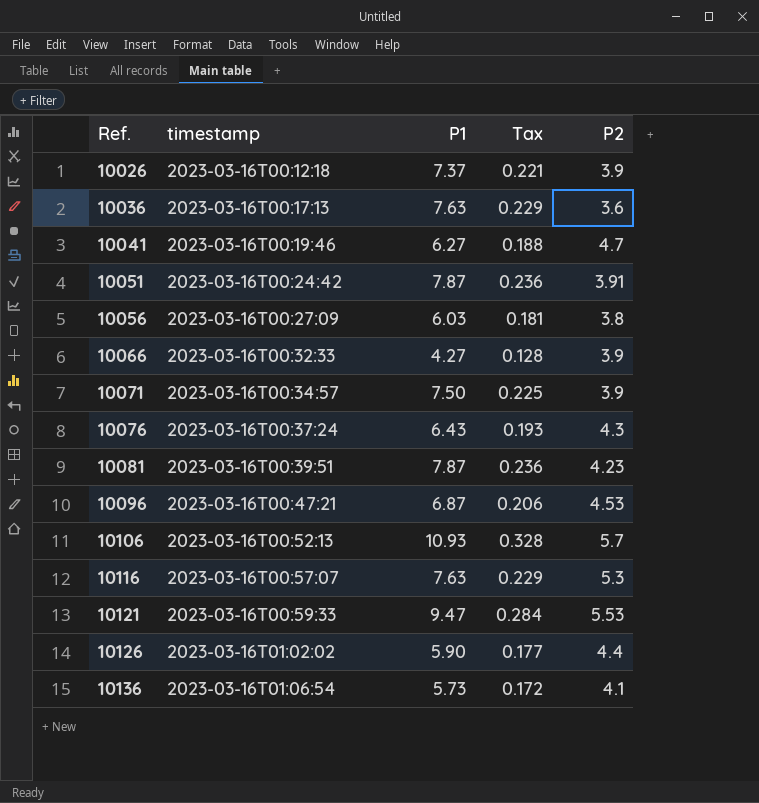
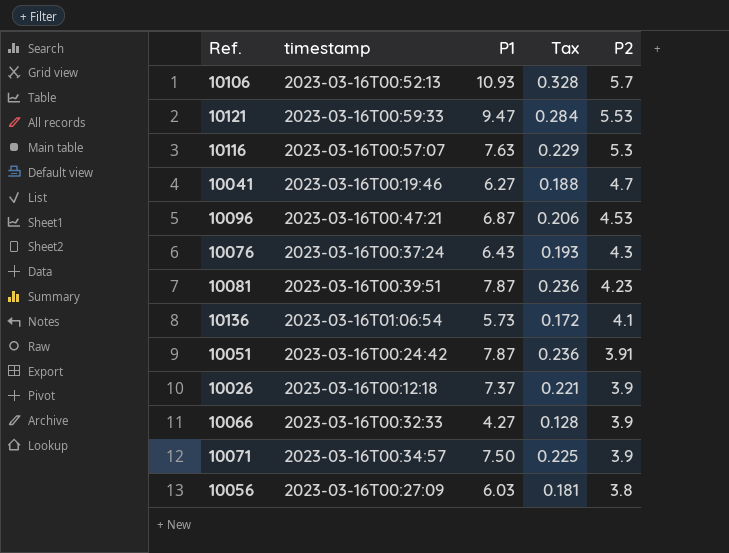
row order: Ref. ascending -> P2 descending
row 10036: 2023-03-16T00:17:13 | 7.63 | 0.229 | 3.6 -> none
row 10126: 2023-03-16T01:02:02 | 5.90 | 0.177 | 4.4 -> none

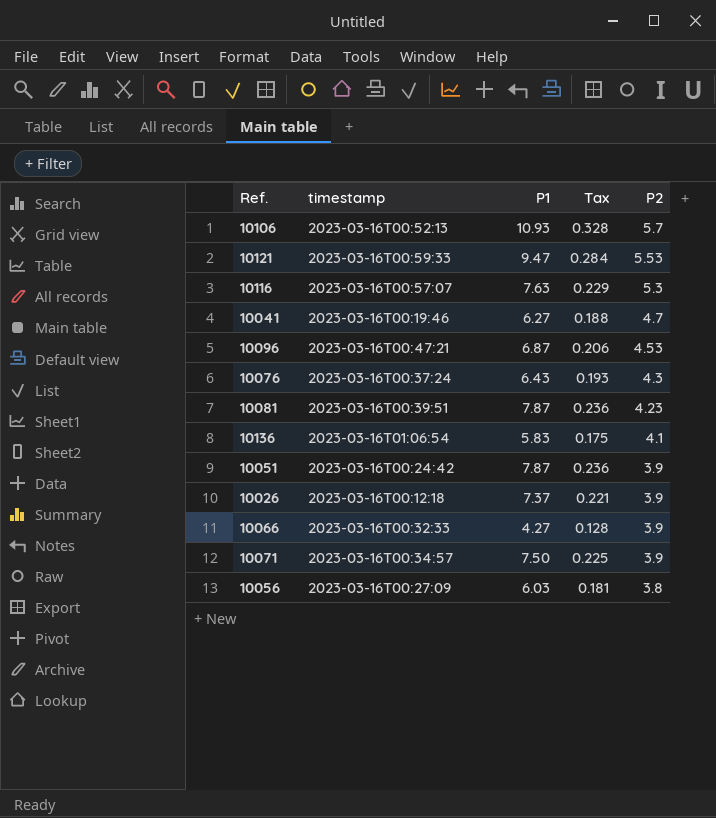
10136 | P1: 5.73 -> 5.83
10136 | Tax: 0.172 -> 0.175
10051 | P2: 3.91 -> 3.9

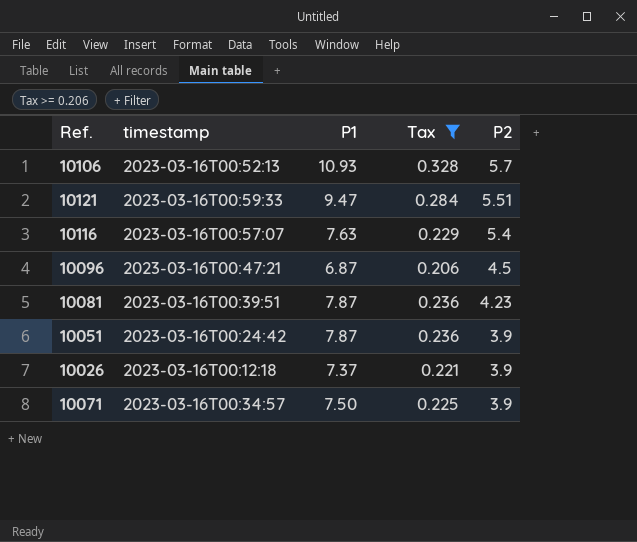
filter: none -> Tax >= 0.206
10121 | P2: 5.53 -> 5.51
10116 | P2: 5.3 -> 5.4
10096 | P2: 4.53 -> 4.5

